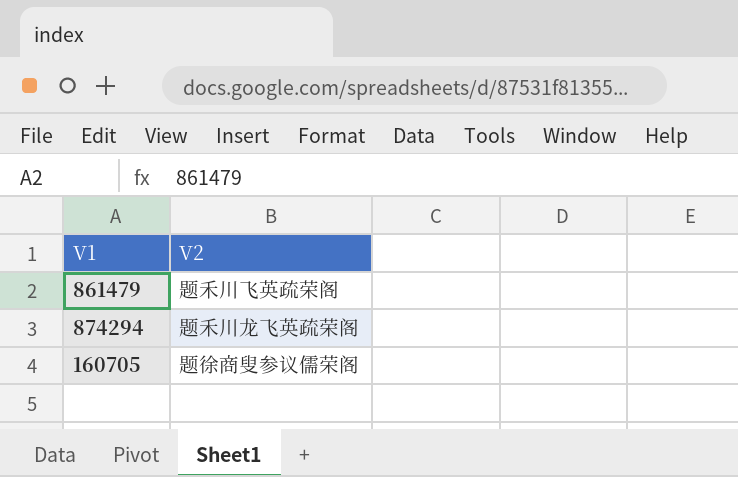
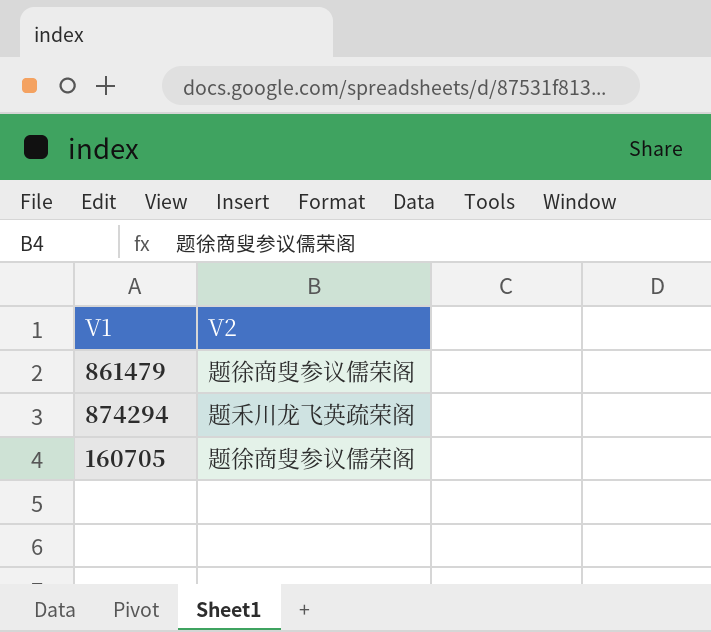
861479 | V2: 题禾川飞英疏荣阁 -> 题徐商叟参议儒荣阁

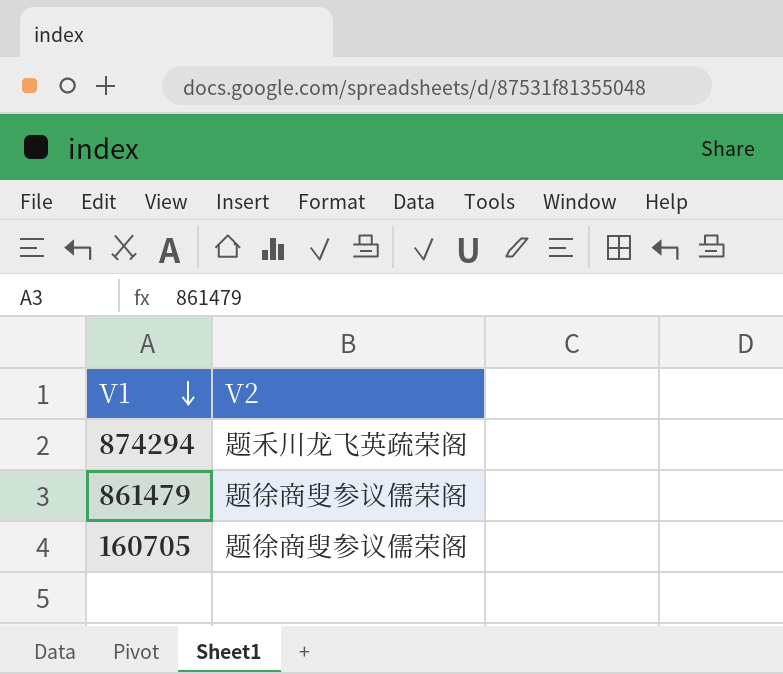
row order: none -> V1 descending

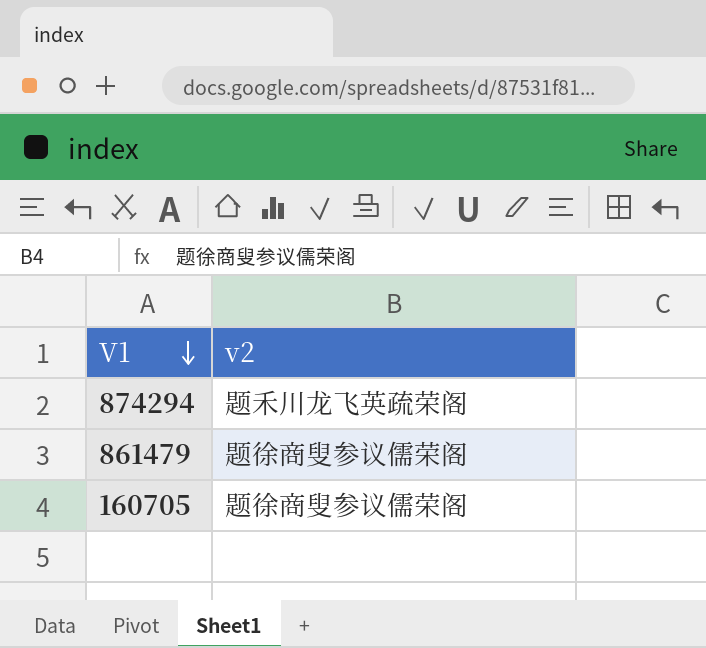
column name: V2 -> v2

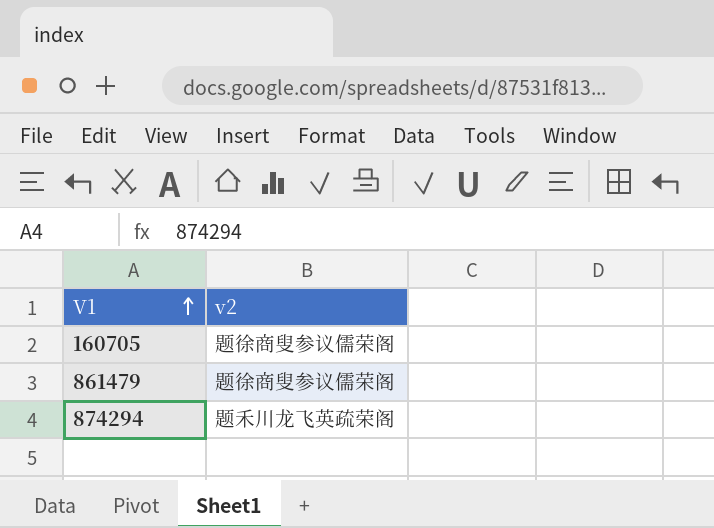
row order: V1 descending -> V1 ascending

